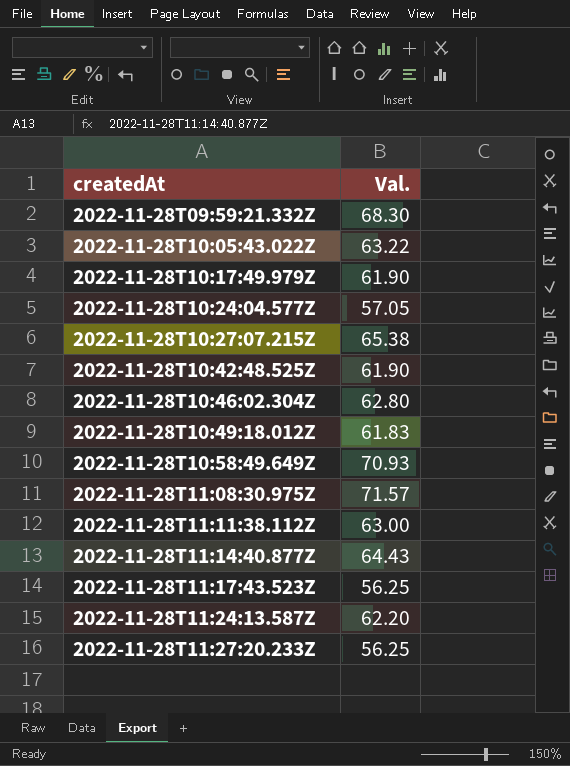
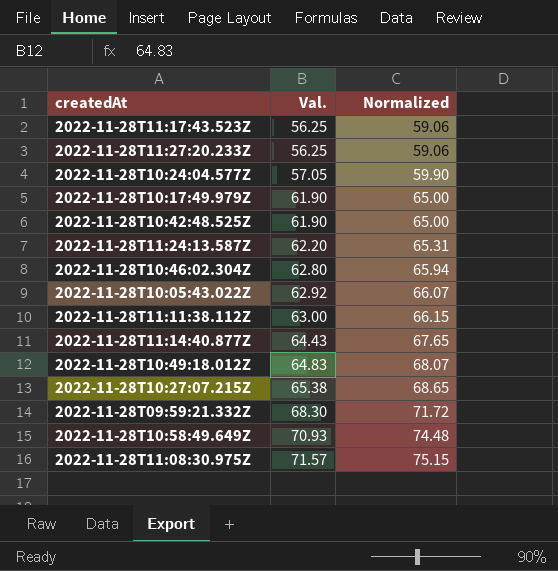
row order: createdAt ascending -> Val. ascending
column Normalized | formula: none -> [Val.] * 1.05
2022-11-28T10:05:43.022Z | Val.: 63.22 -> 62.92
2022-11-28T10:49:18.012Z | Val.: 61.83 -> 64.83

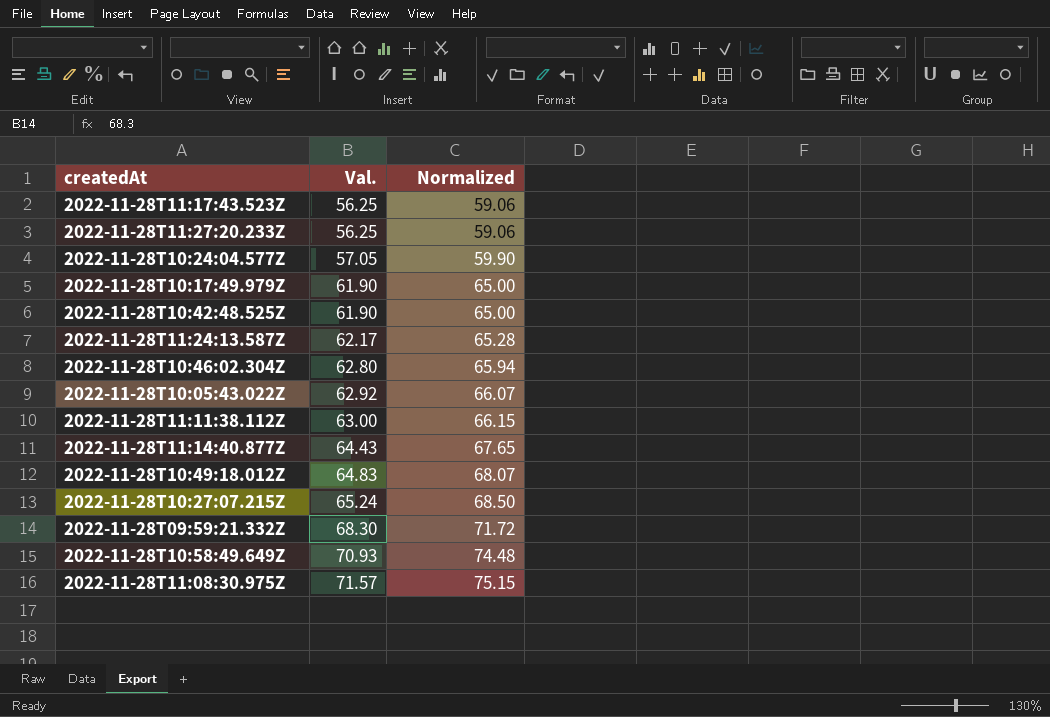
2022-11-28T11:24:13.587Z | Val.: 62.20 -> 62.17
2022-11-28T11:24:13.587Z | Normalized: 65.31 -> 65.28
2022-11-28T10:27:07.215Z | Val.: 65.38 -> 65.24
2022-11-28T10:27:07.215Z | Normalized: 68.65 -> 68.50

